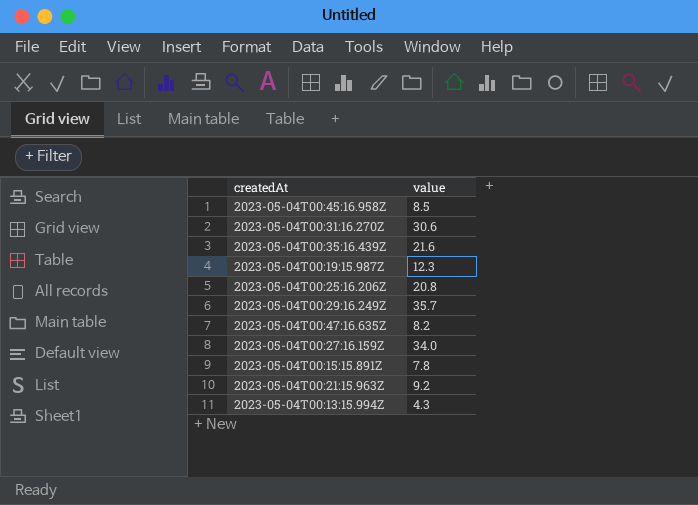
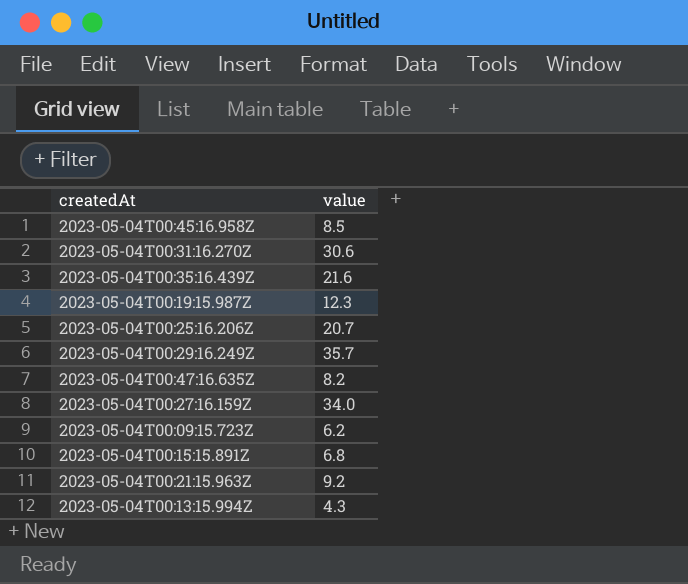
2023-05-04T00:25:16.206Z | value: 20.8 -> 20.7
row 2023-05-04T00:09:15.723Z: none -> 6.2
2023-05-04T00:15:15.891Z | value: 7.8 -> 6.8

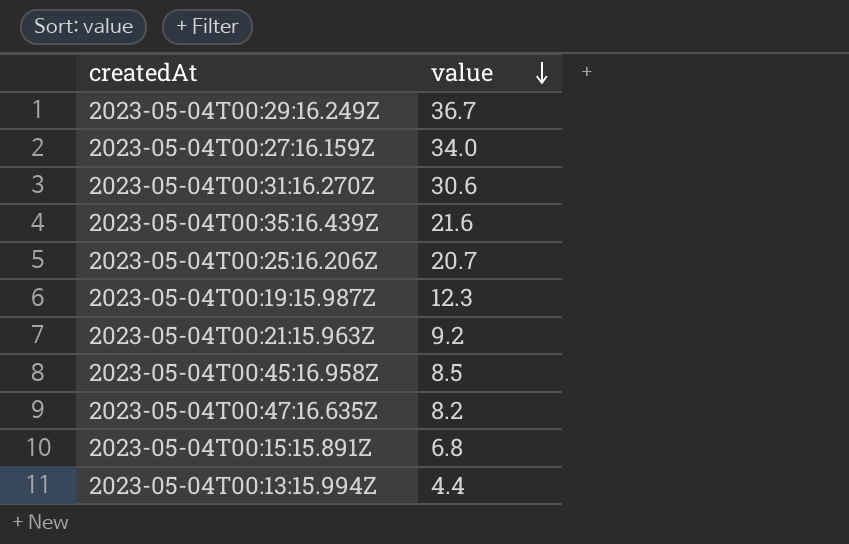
row order: none -> value descending
row 2023-05-04T00:09:15.723Z: 6.2 -> none
2023-05-04T00:29:16.249Z | value: 35.7 -> 36.7
2023-05-04T00:13:15.994Z | value: 4.3 -> 4.4

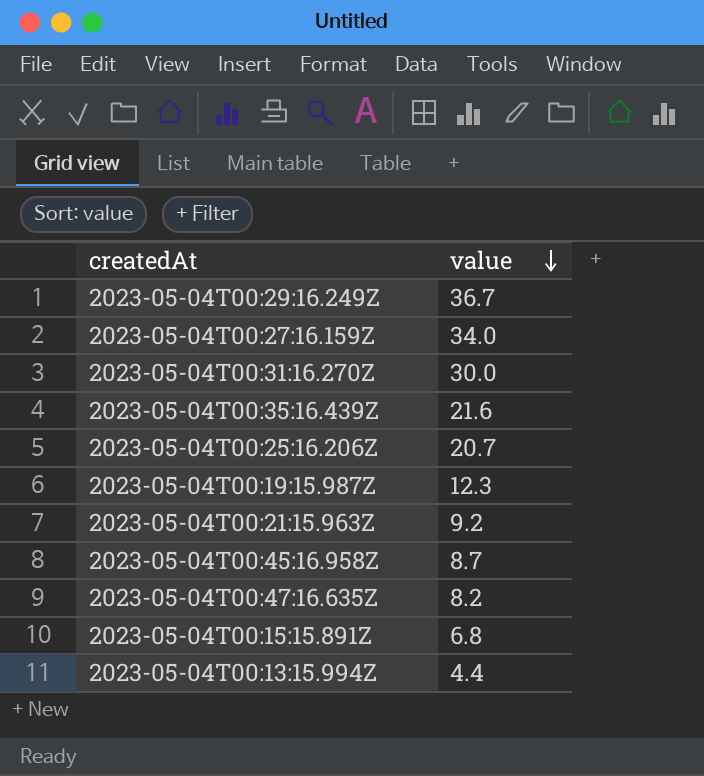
2023-05-04T00:31:16.270Z | value: 30.6 -> 30.0
2023-05-04T00:45:16.958Z | value: 8.5 -> 8.7

